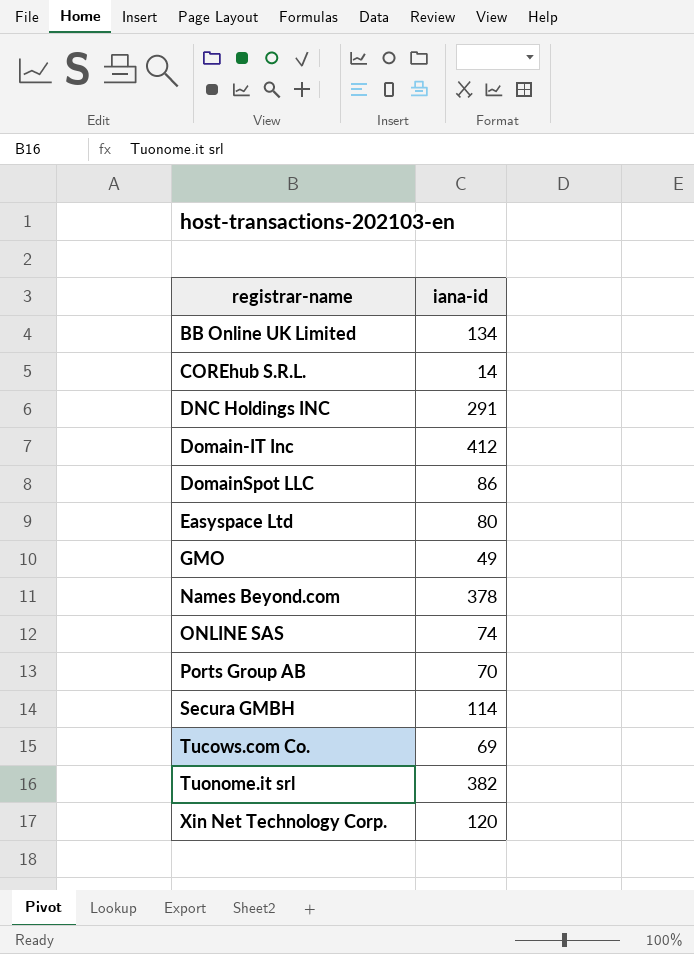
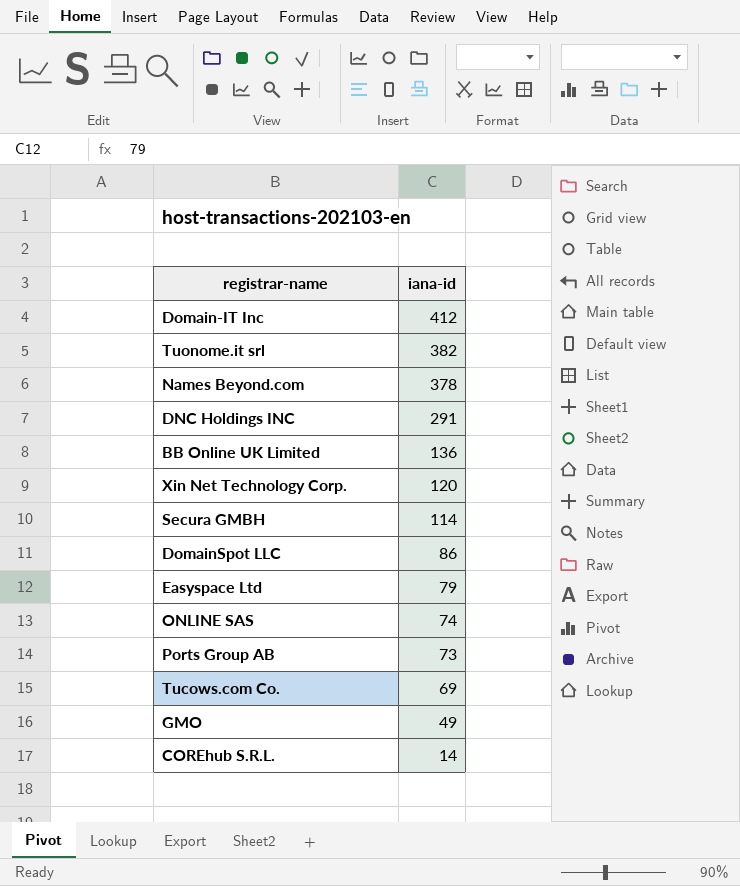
row order: registrar-name ascending -> iana-id descending
BB Online UK Limited | iana-id: 134 -> 136
Easyspace Ltd | iana-id: 80 -> 79
Ports Group AB | iana-id: 70 -> 73

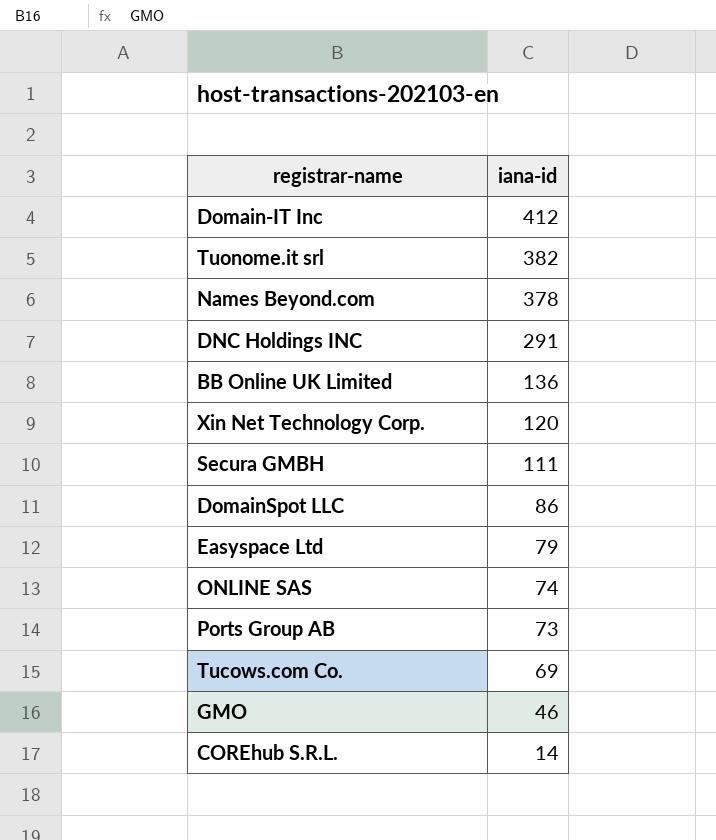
Secura GMBH | iana-id: 114 -> 111
GMO | iana-id: 49 -> 46

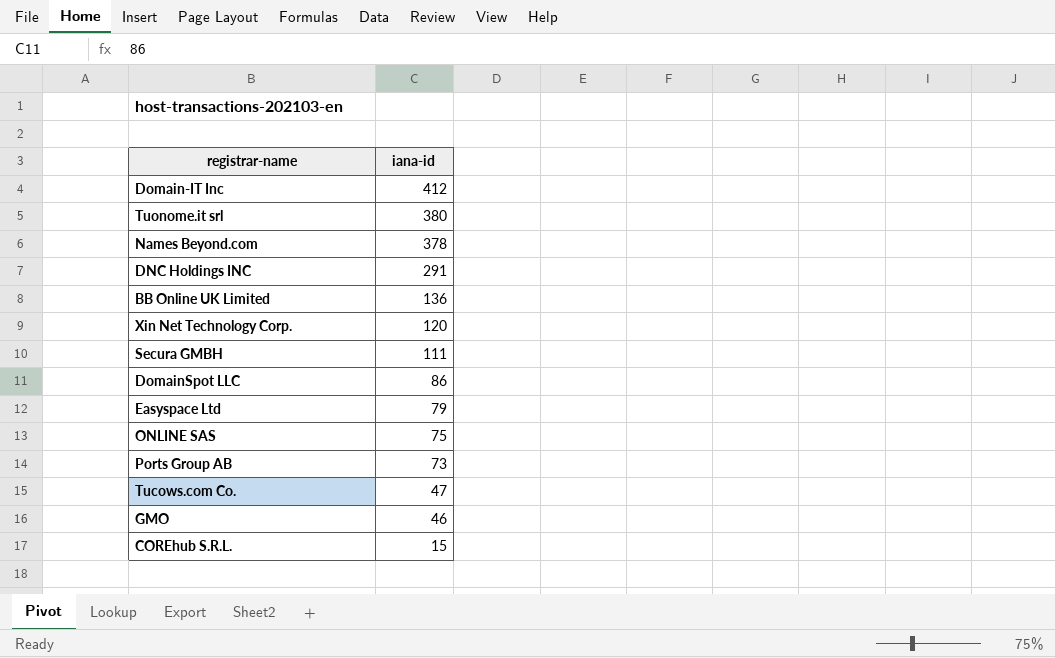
Tuonome.it srl | iana-id: 382 -> 380
ONLINE SAS | iana-id: 74 -> 75
Tucows.com Co. | iana-id: 69 -> 47
COREhub S.R.L. | iana-id: 14 -> 15

